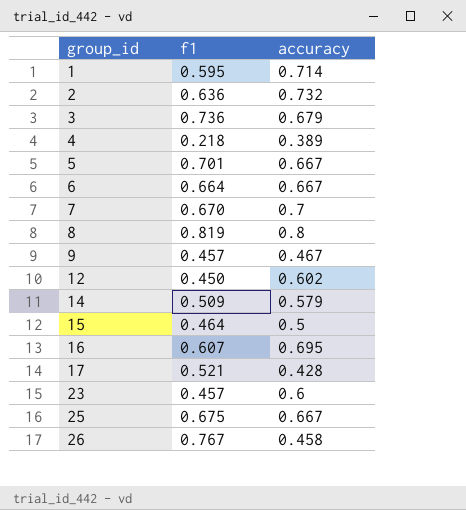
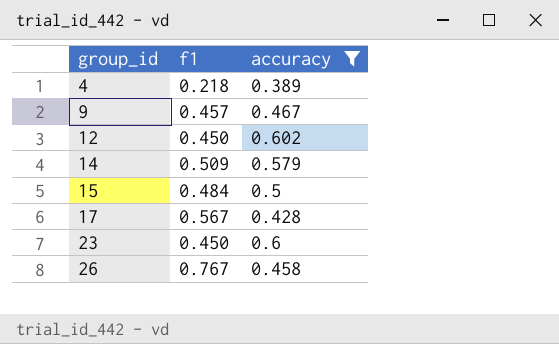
filter: none -> accuracy <= 0.602
15 | f1: 0.464 -> 0.484
17 | f1: 0.521 -> 0.567
23 | f1: 0.457 -> 0.450

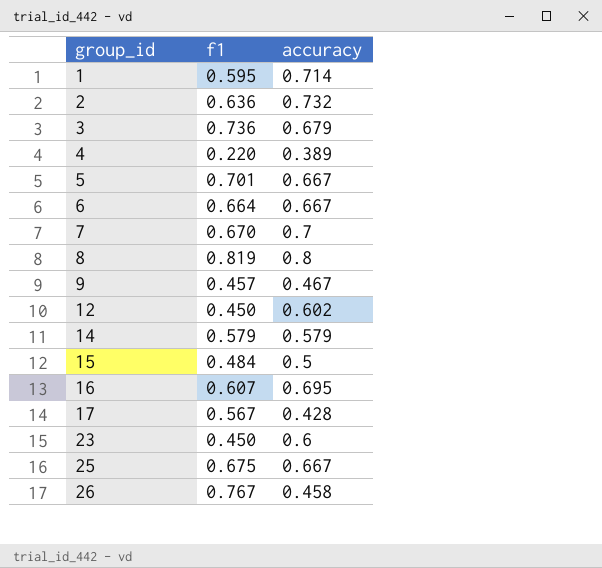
filter: accuracy <= 0.602 -> none
4 | f1: 0.218 -> 0.220
14 | f1: 0.509 -> 0.579

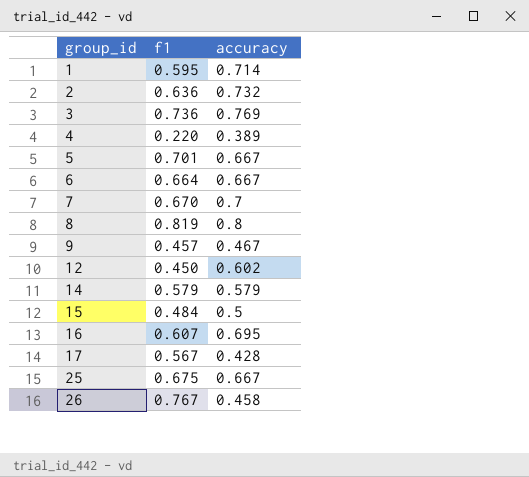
row 23: 0.450 | 0.6 -> none
3 | accuracy: 0.679 -> 0.769

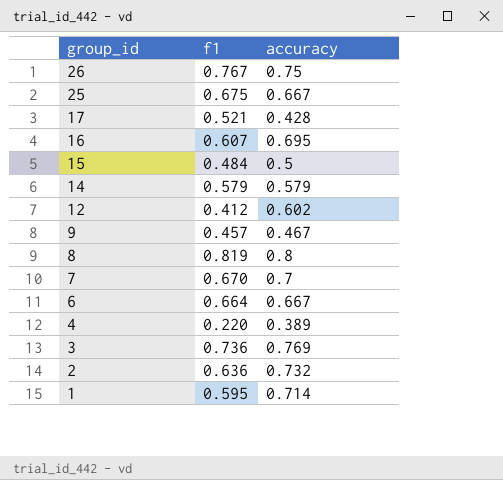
row order: group_id ascending -> group_id descending
row 5: 0.701 | 0.667 -> none
26 | accuracy: 0.458 -> 0.75
17 | f1: 0.567 -> 0.521
12 | f1: 0.450 -> 0.412

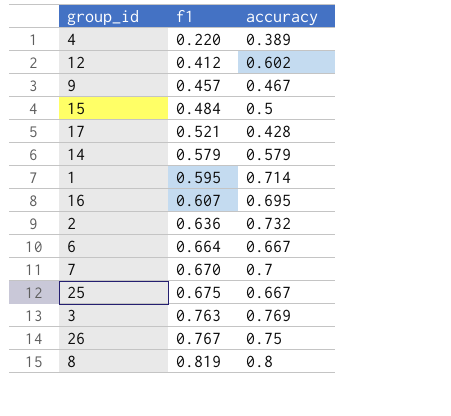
row order: group_id descending -> f1 ascending
3 | f1: 0.736 -> 0.763

